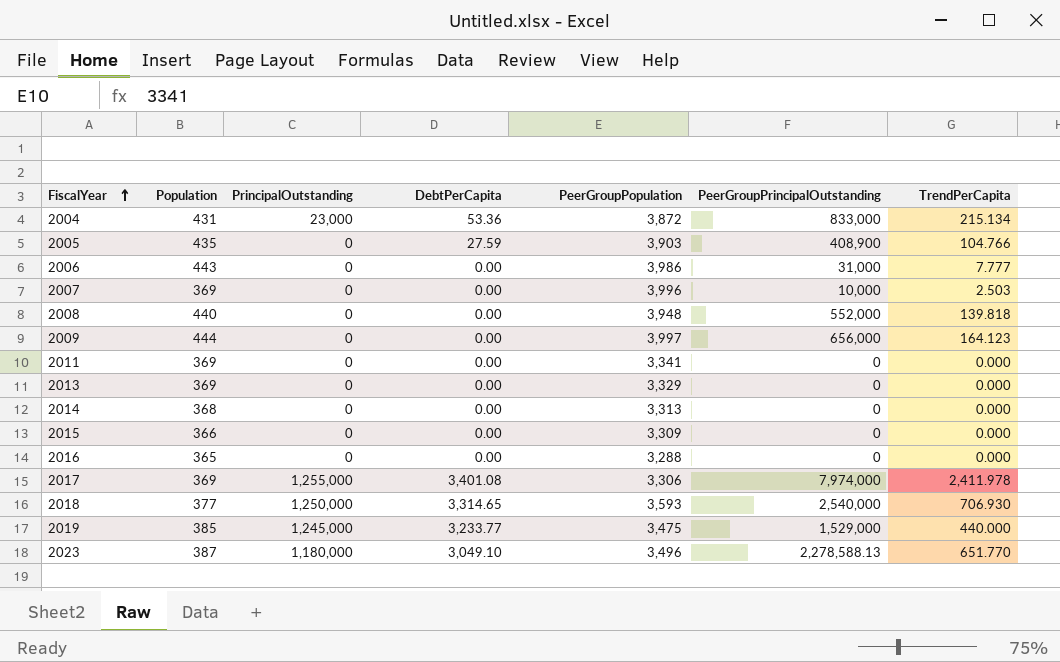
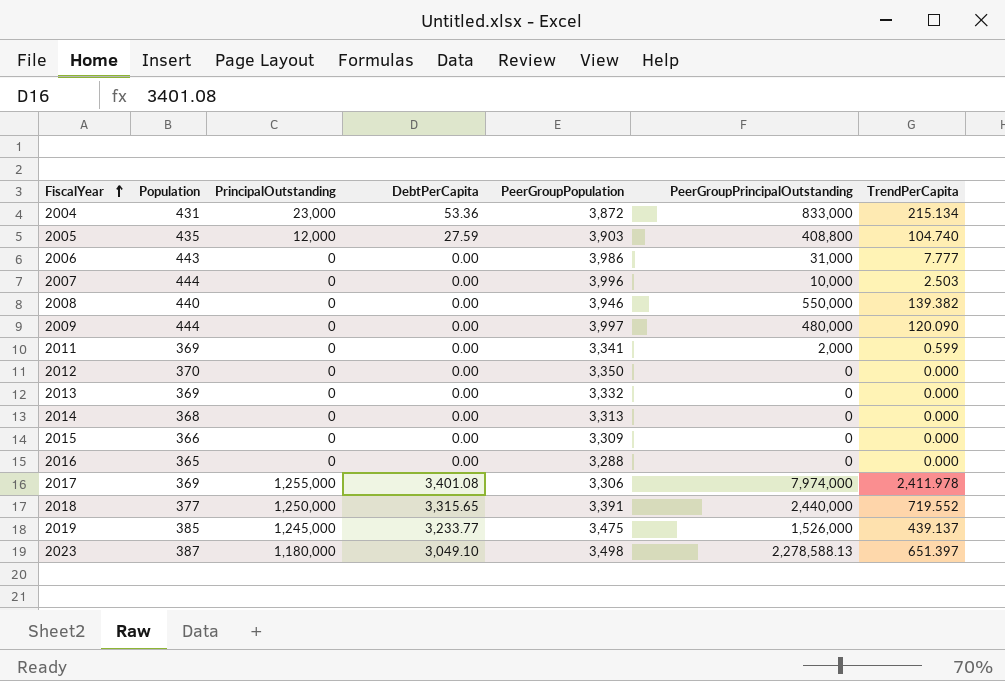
2005 | PrincipalOutstanding: 0 -> 12,000
2005 | PeerGroupPrincipalOutstanding: 408,900 -> 408,800
2005 | TrendPerCapita: 104.766 -> 104.740
2007 | Population: 369 -> 444
2008 | PeerGroupPopulation: 3,948 -> 3,946
2008 | PeerGroupPrincipalOutstanding: 552,000 -> 550,000
2008 | TrendPerCapita: 139.818 -> 139.382
2009 | PeerGroupPrincipalOutstanding: 656,000 -> 480,000
2009 | TrendPerCapita: 164.123 -> 120.090
2011 | PeerGroupPrincipalOutstanding: 0 -> 2,000
2011 | TrendPerCapita: 0.000 -> 0.599
row 2012: none -> 370 | 0 | 0.00 | 3,350 | 0 | 0.000
2013 | PeerGroupPopulation: 3,329 -> 3,332
2018 | DebtPerCapita: 3,314.65 -> 3,315.65
2018 | PeerGroupPopulation: 3,593 -> 3,391
2018 | PeerGroupPrincipalOutstanding: 2,540,000 -> 2,440,000
2018 | TrendPerCapita: 706.930 -> 719.552
2019 | PeerGroupPrincipalOutstanding: 1,529,000 -> 1,526,000
2019 | TrendPerCapita: 440.000 -> 439.137
2023 | PeerGroupPopulation: 3,496 -> 3,498
2023 | TrendPerCapita: 651.770 -> 651.397

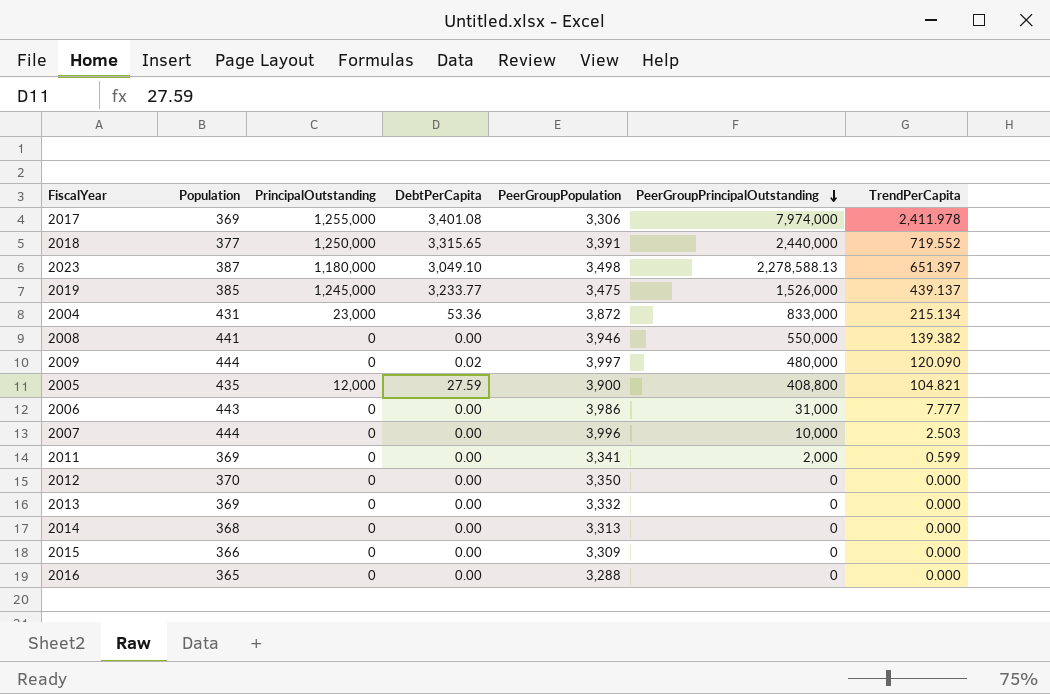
row order: FiscalYear ascending -> PeerGroupPrincipalOutstanding descending
2008 | Population: 440 -> 441
2009 | DebtPerCapita: 0.00 -> 0.02
2005 | PeerGroupPopulation: 3,903 -> 3,900
2005 | TrendPerCapita: 104.740 -> 104.821

